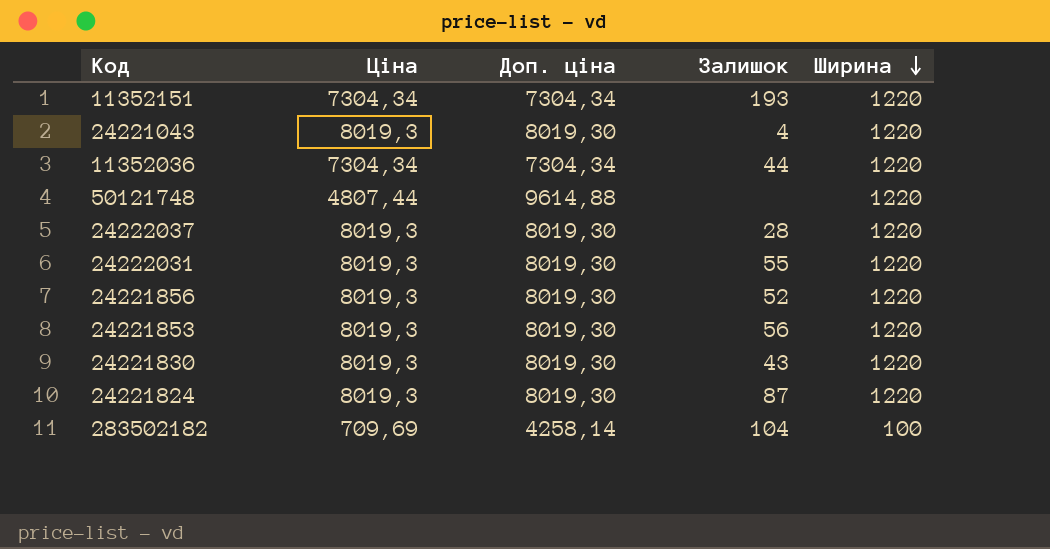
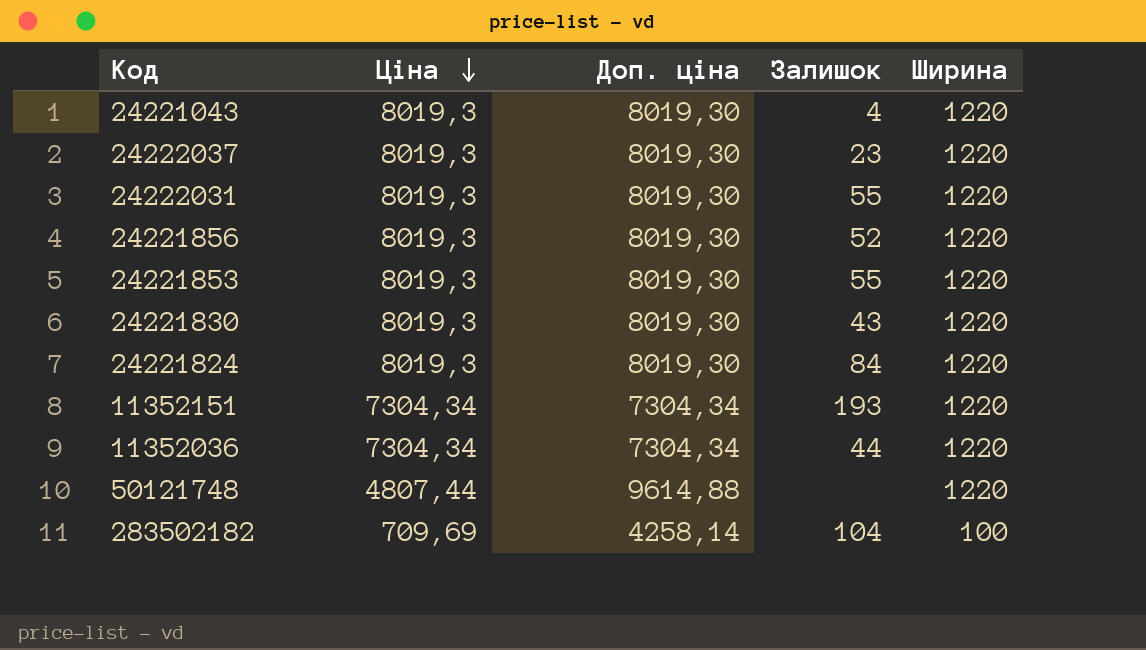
row order: Ширина descending -> Ціна descending
24222037 | Залишок: 28 -> 23
24221853 | Залишок: 56 -> 55
24221824 | Залишок: 87 -> 84

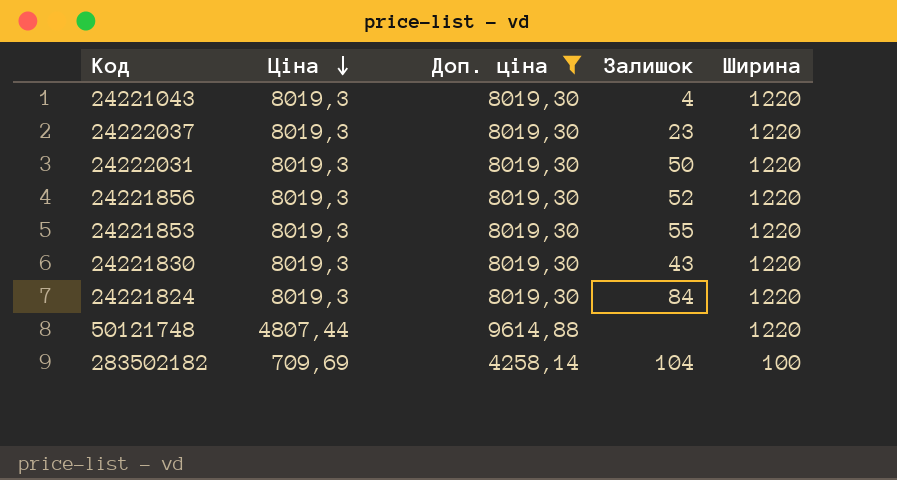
filter: none -> Доп. ціна != 7304,34
24222031 | Залишок: 55 -> 50

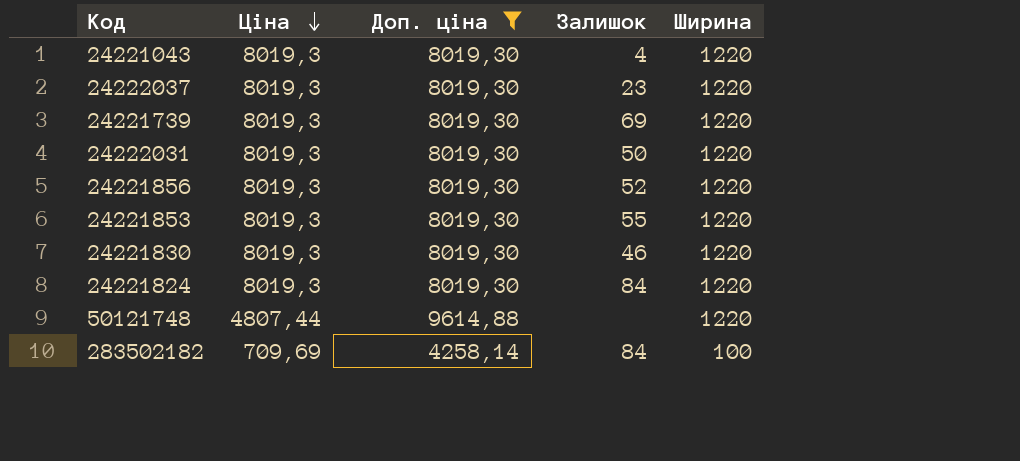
row 24221739: none -> 8019,3 | 8019,30 | 69 | 1220
24221830 | Залишок: 43 -> 46
283502182 | Залишок: 104 -> 84

